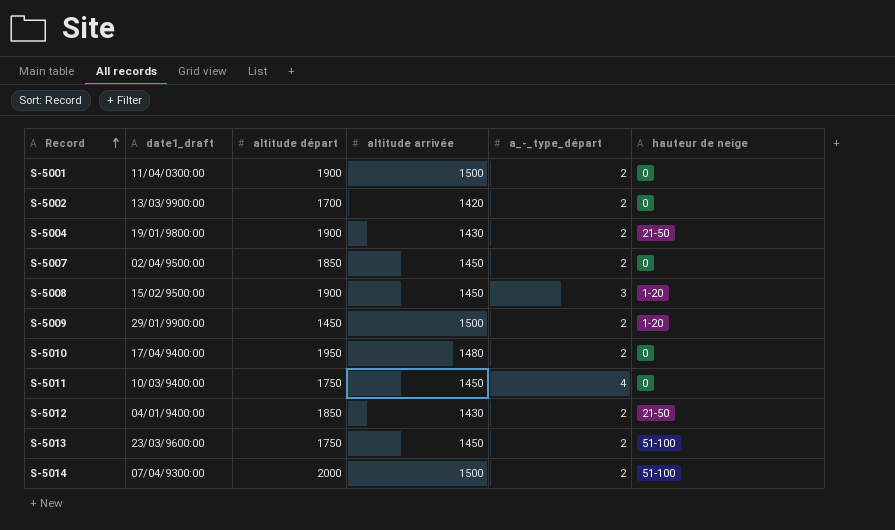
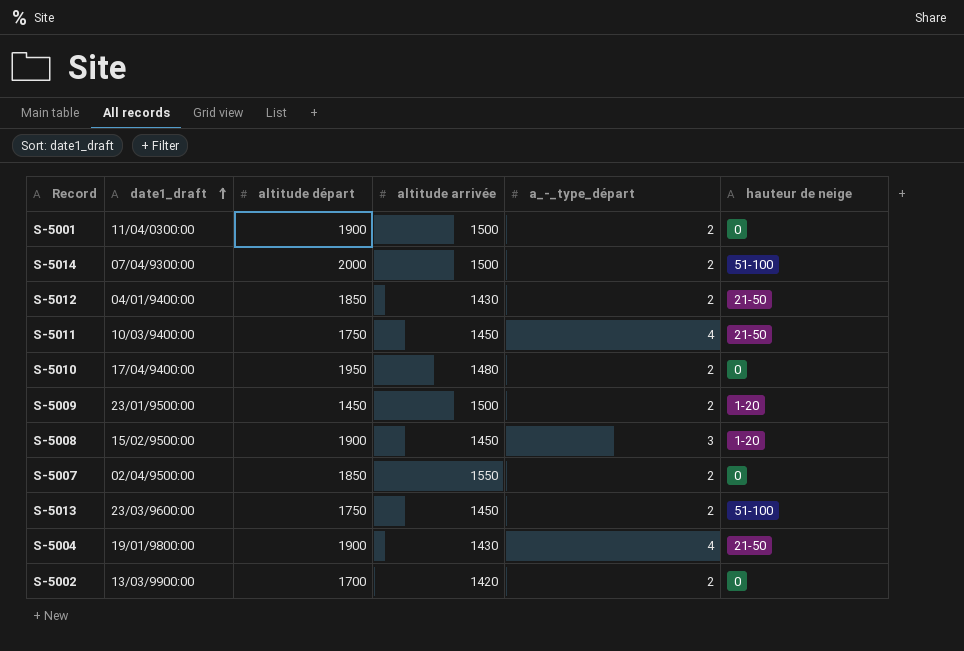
row order: Record ascending -> date1_draft ascending
S-5011 | hauteur de neige: 0 -> 21-50
S-5009 | date1_draft: 29/01/9900:00 -> 23/01/9500:00
S-5007 | altitude arrivée: 1450 -> 1550
S-5004 | a_-_type_départ: 2 -> 4

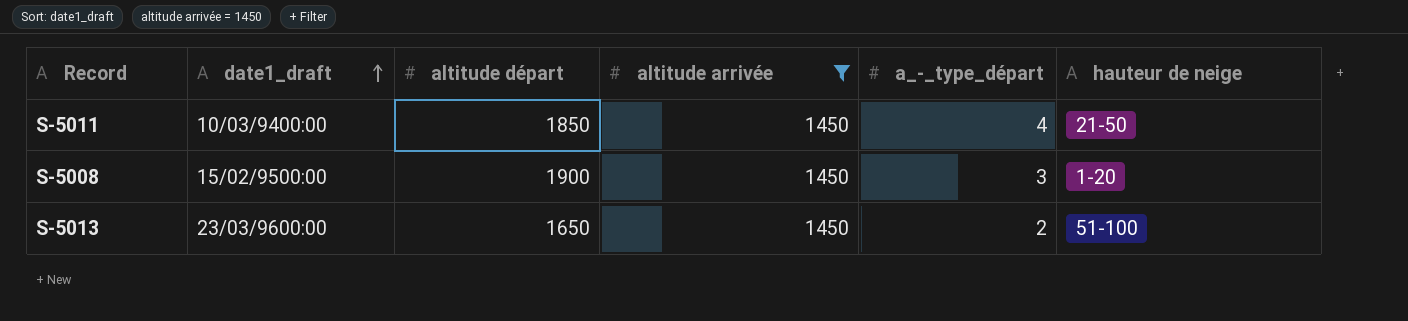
filter: none -> altitude arrivée = 1450
S-5011 | altitude départ: 1750 -> 1850
S-5013 | altitude départ: 1750 -> 1650

